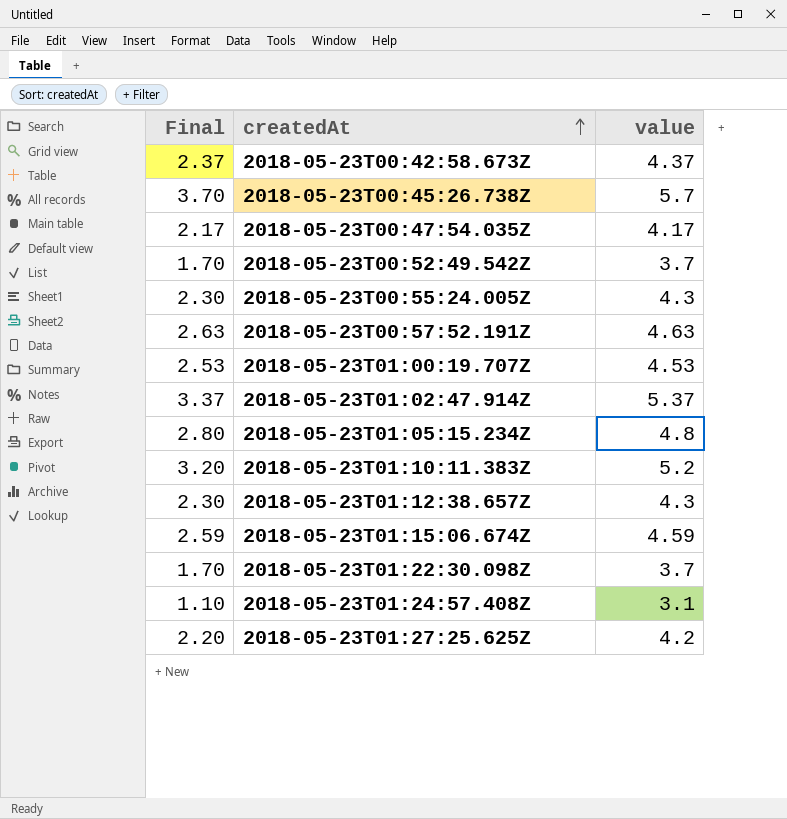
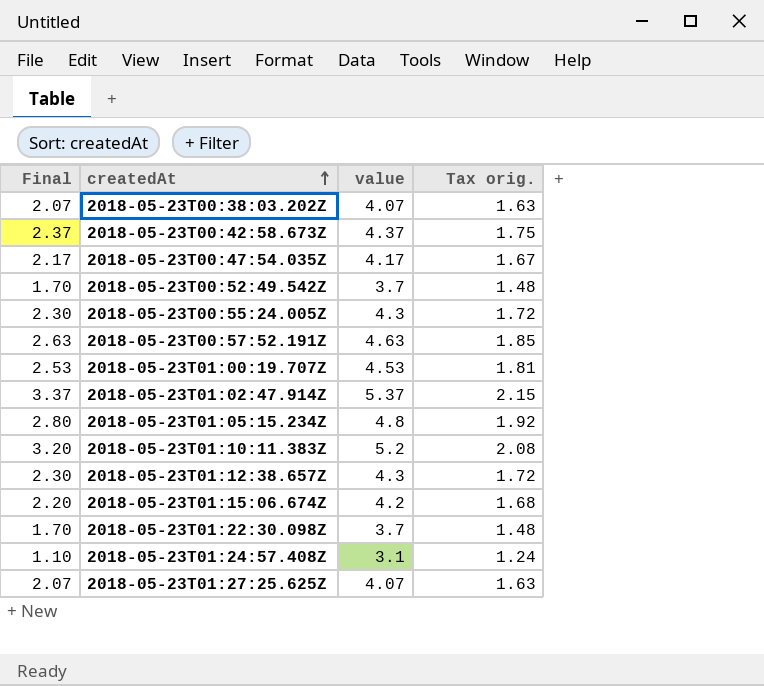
column Tax orig. | formula: none -> [value] * 0.4
row 2018-05-23T00:45:26.738Z: 3.70 | 5.7 -> none
row 2018-05-23T00:38:03.202Z: none -> 2.07 | 4.07 | 1.63
2018-05-23T01:15:06.674Z | Final: 2.59 -> 2.20
2018-05-23T01:15:06.674Z | value: 4.59 -> 4.2
2018-05-23T01:27:25.625Z | Final: 2.20 -> 2.07
2018-05-23T01:27:25.625Z | value: 4.2 -> 4.07

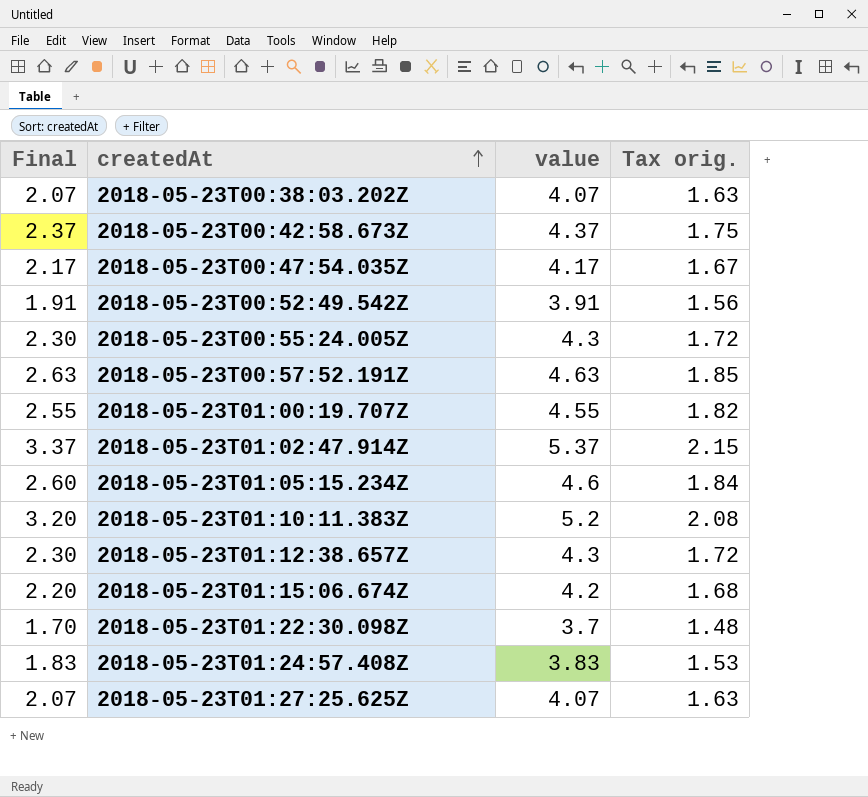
2018-05-23T00:52:49.542Z | Final: 1.70 -> 1.91
2018-05-23T00:52:49.542Z | value: 3.7 -> 3.91
2018-05-23T00:52:49.542Z | Tax orig.: 1.48 -> 1.56
2018-05-23T01:00:19.707Z | Final: 2.53 -> 2.55
2018-05-23T01:00:19.707Z | value: 4.53 -> 4.55
2018-05-23T01:00:19.707Z | Tax orig.: 1.81 -> 1.82
2018-05-23T01:05:15.234Z | Final: 2.80 -> 2.60
2018-05-23T01:05:15.234Z | value: 4.8 -> 4.6
2018-05-23T01:05:15.234Z | Tax orig.: 1.92 -> 1.84
2018-05-23T01:24:57.408Z | Final: 1.10 -> 1.83
2018-05-23T01:24:57.408Z | value: 3.1 -> 3.83
2018-05-23T01:24:57.408Z | Tax orig.: 1.24 -> 1.53

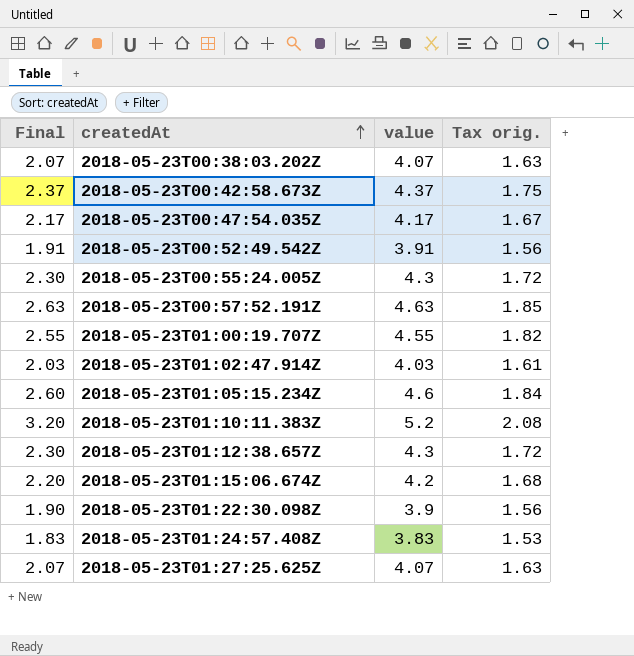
2018-05-23T01:02:47.914Z | Final: 3.37 -> 2.03
2018-05-23T01:02:47.914Z | value: 5.37 -> 4.03
2018-05-23T01:02:47.914Z | Tax orig.: 2.15 -> 1.61
2018-05-23T01:22:30.098Z | Final: 1.70 -> 1.90
2018-05-23T01:22:30.098Z | value: 3.7 -> 3.9
2018-05-23T01:22:30.098Z | Tax orig.: 1.48 -> 1.56

